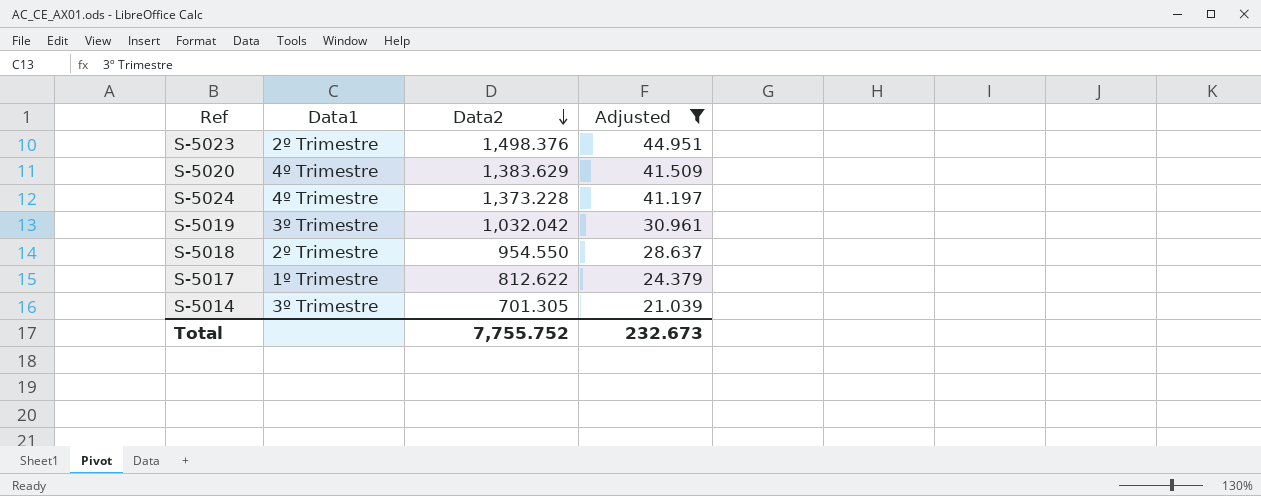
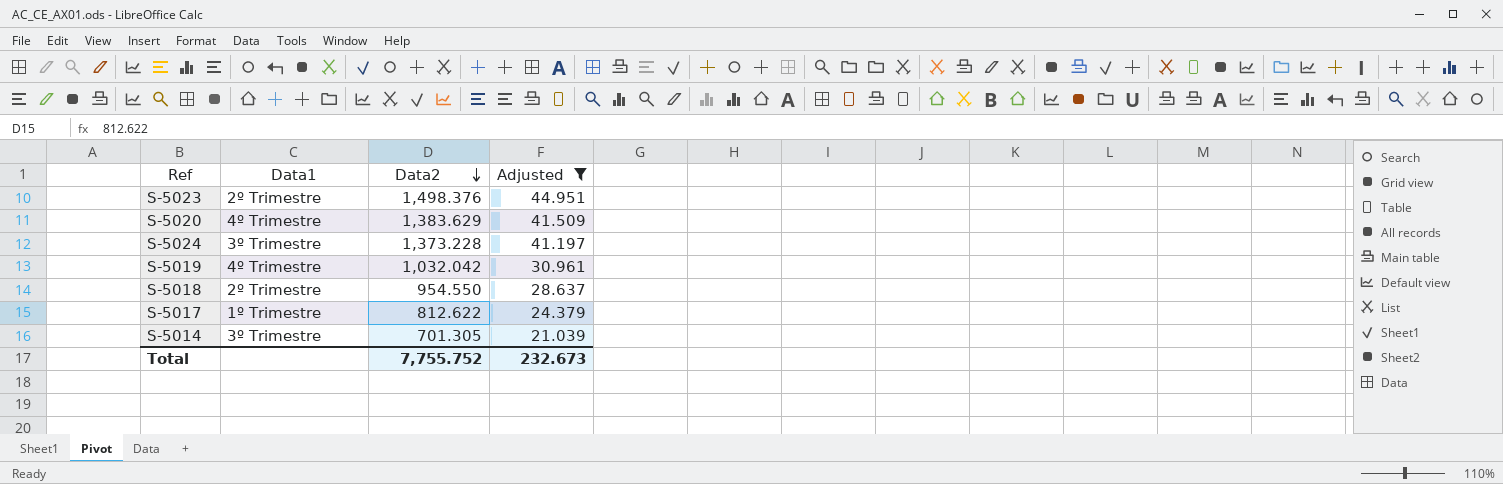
S-5024 | Data1: 4º Trimestre -> 3º Trimestre
S-5019 | Data1: 3º Trimestre -> 4º Trimestre

